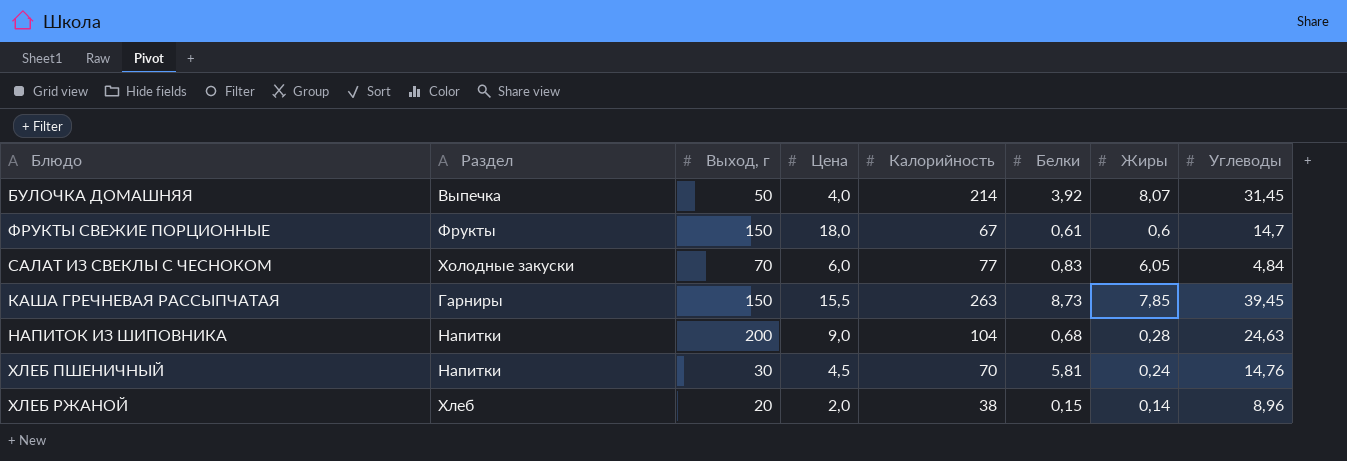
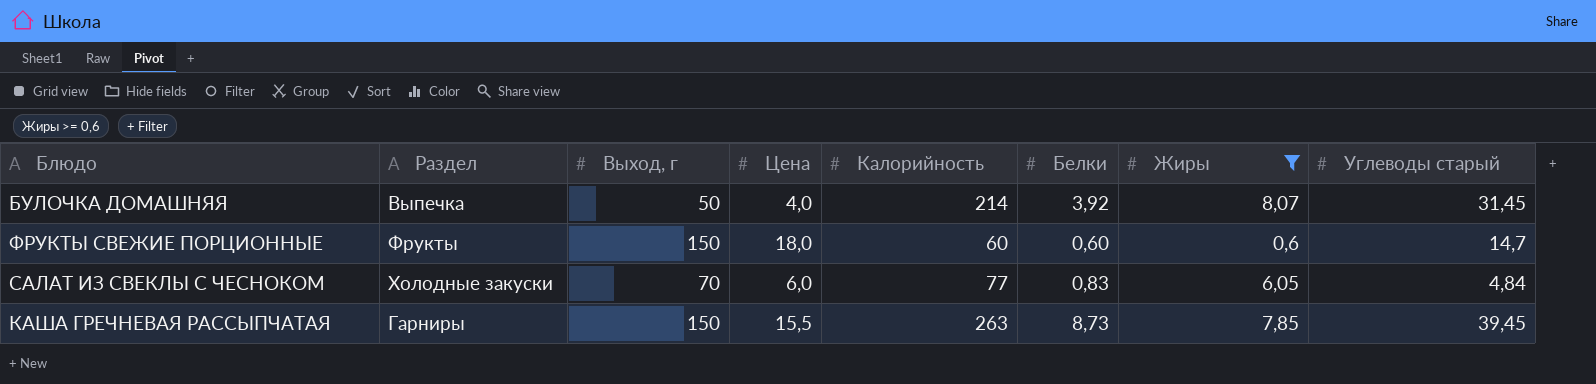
filter: none -> Жиры >= 0,6
column name: Углеводы -> Углеводы старый
ФРУКТЫ СВЕЖИЕ ПОРЦИОННЫЕ | Калорийность: 67 -> 60
ФРУКТЫ СВЕЖИЕ ПОРЦИОННЫЕ | Белки: 0,61 -> 0,60

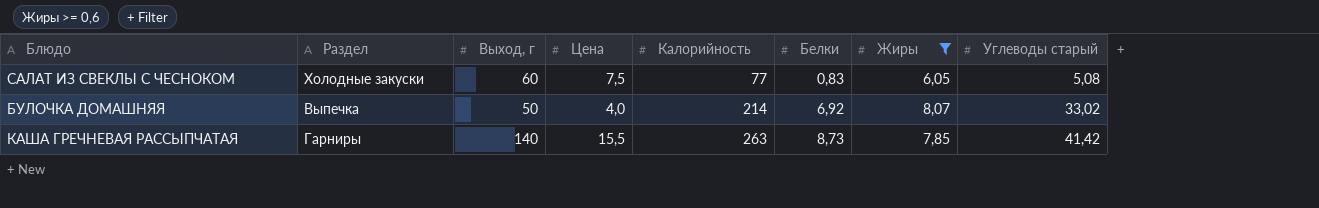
row order: none -> Калорийность ascending
row ФРУКТЫ СВЕЖИЕ ПОРЦИОННЫЕ: Фрукты | 150 | 18,0 | 60 | 0,60 | 0,6 | 14,7 -> none
САЛАТ ИЗ СВЕКЛЫ С ЧЕСНОКОМ | Выход, г: 70 -> 60
САЛАТ ИЗ СВЕКЛЫ С ЧЕСНОКОМ | Цена: 6,0 -> 7,5
САЛАТ ИЗ СВЕКЛЫ С ЧЕСНОКОМ | Углеводы старый: 4,84 -> 5,08
БУЛОЧКА ДОМАШНЯЯ | Белки: 3,92 -> 6,92
БУЛОЧКА ДОМАШНЯЯ | Углеводы старый: 31,45 -> 33,02
КАША ГРЕЧНЕВАЯ РАССЫПЧАТАЯ | Выход, г: 150 -> 140
КАША ГРЕЧНЕВАЯ РАССЫПЧАТАЯ | Углеводы старый: 39,45 -> 41,42

